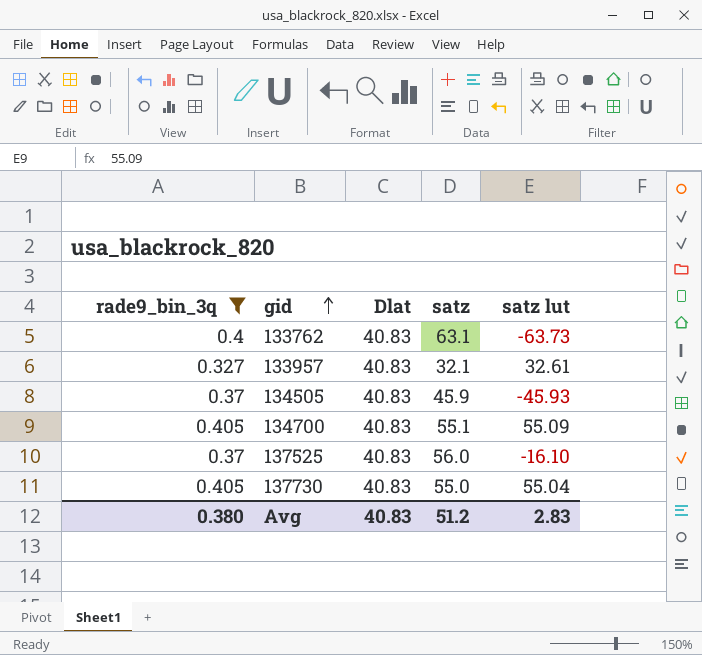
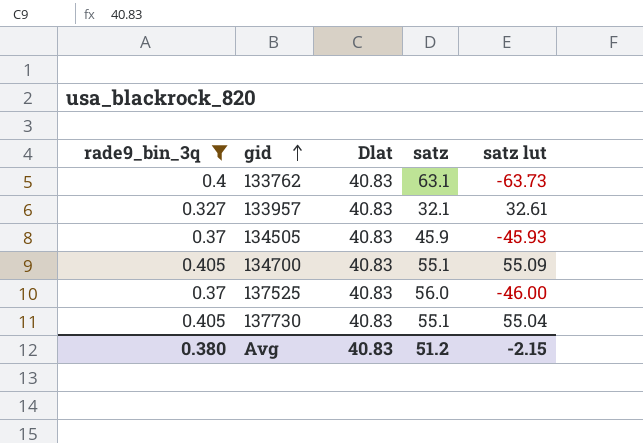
137525 | satz lut: -16.10 -> -46.00
137730 | satz: 55.0 -> 55.1
Avg | satz lut: 2.83 -> -2.15

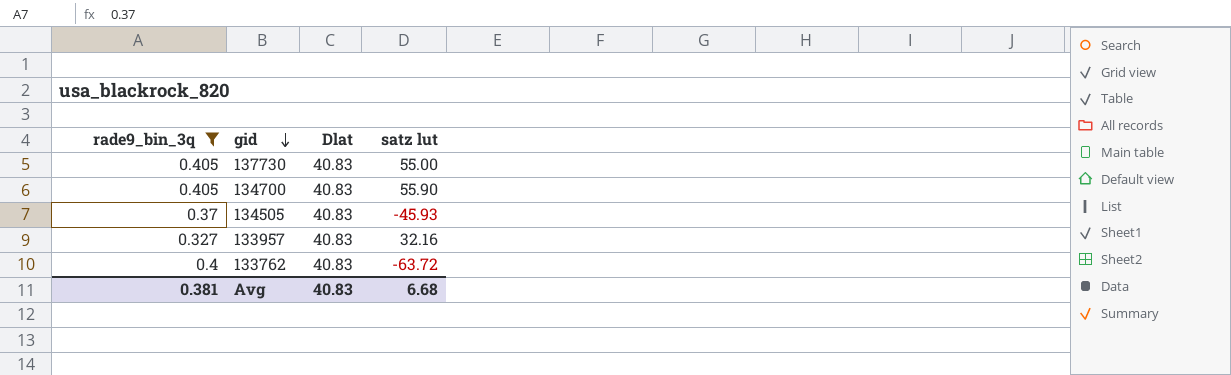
row order: gid ascending -> gid descending
column satz | position: 4 -> none
row 137525: 0.37 | 40.83 | 56.0 | -46.00 -> none
137730 | satz lut: 55.04 -> 55.00
134700 | satz lut: 55.09 -> 55.90
133957 | satz lut: 32.61 -> 32.16
133762 | satz lut: -63.73 -> -63.72
Avg | rade9_bin_3q: 0.380 -> 0.381
Avg | satz lut: -2.15 -> 6.68

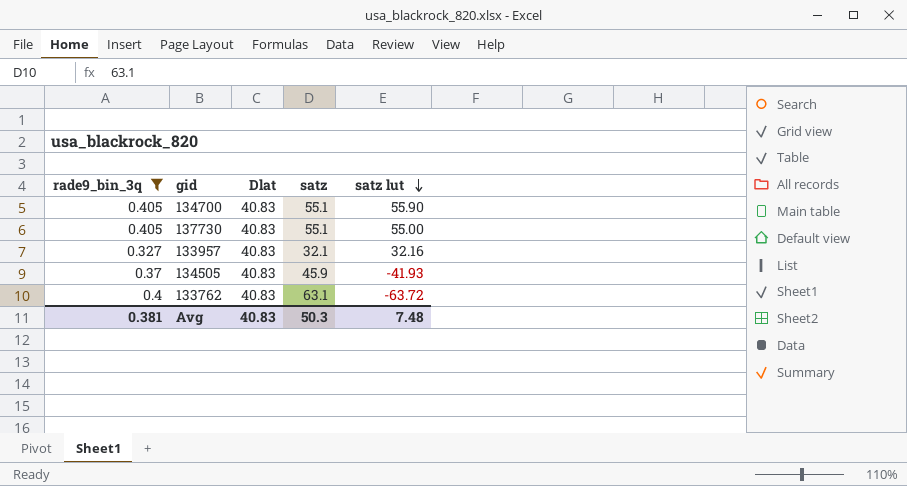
row order: gid descending -> satz lut descending
column satz | position: none -> 4
134505 | satz lut: -45.93 -> -41.93
Avg | satz lut: 6.68 -> 7.48

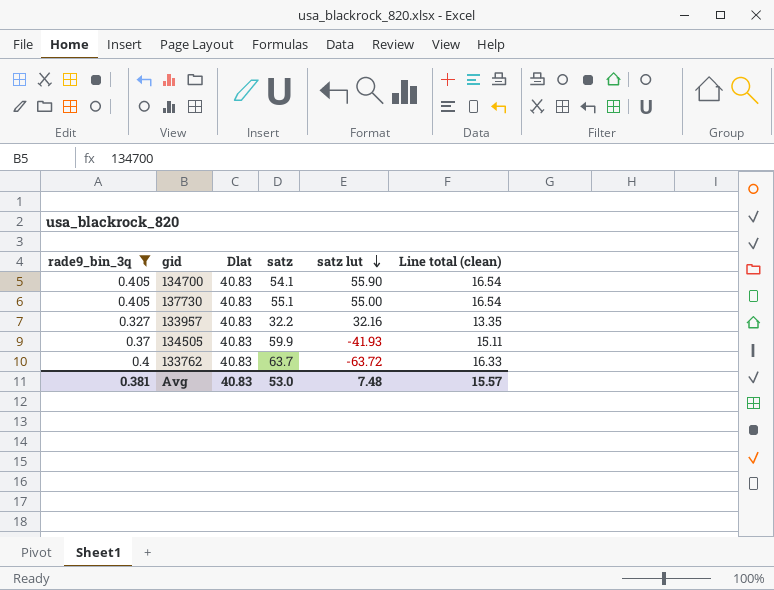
column Line total (clean) | formula: none -> [rade9_bin_3q] * [Dlat]
134700 | satz: 55.1 -> 54.1
133957 | satz: 32.1 -> 32.2
134505 | satz: 45.9 -> 59.9
133762 | satz: 63.1 -> 63.7
Avg | satz: 50.3 -> 53.0

